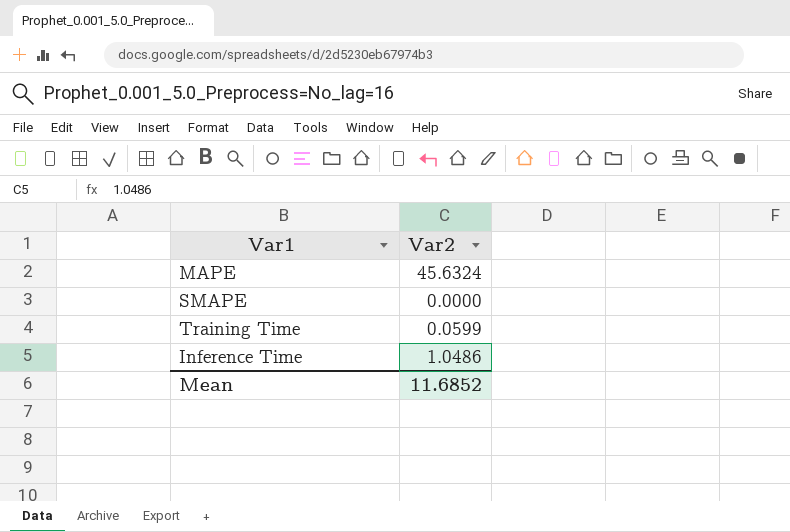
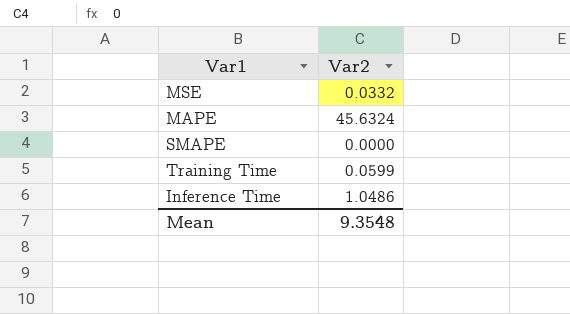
row MSE: none -> 0.0332
Mean | Var2: 11.6852 -> 9.3548

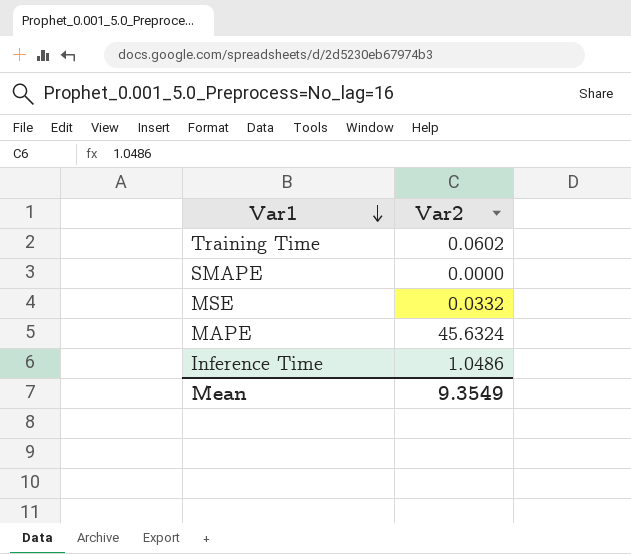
row order: none -> Var1 descending
Training Time | Var2: 0.0599 -> 0.0602
Mean | Var2: 9.3548 -> 9.3549

